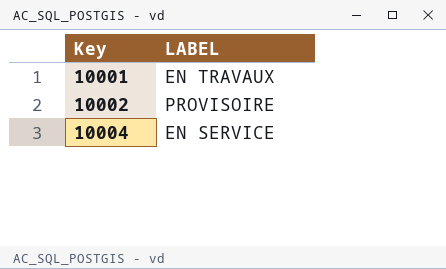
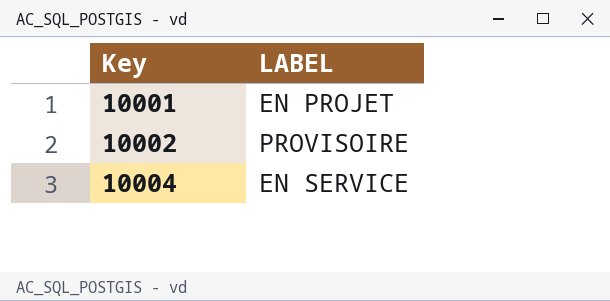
10001 | LABEL: EN TRAVAUX -> EN PROJET

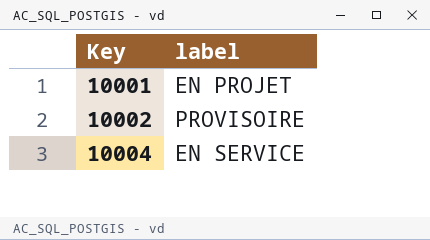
column name: LABEL -> label

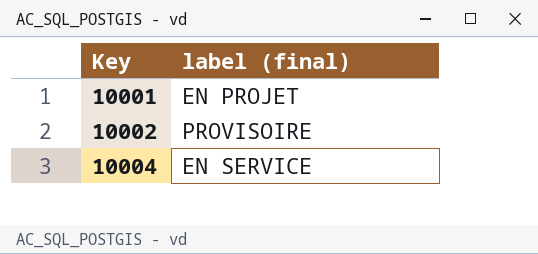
column name: label -> label (final)

